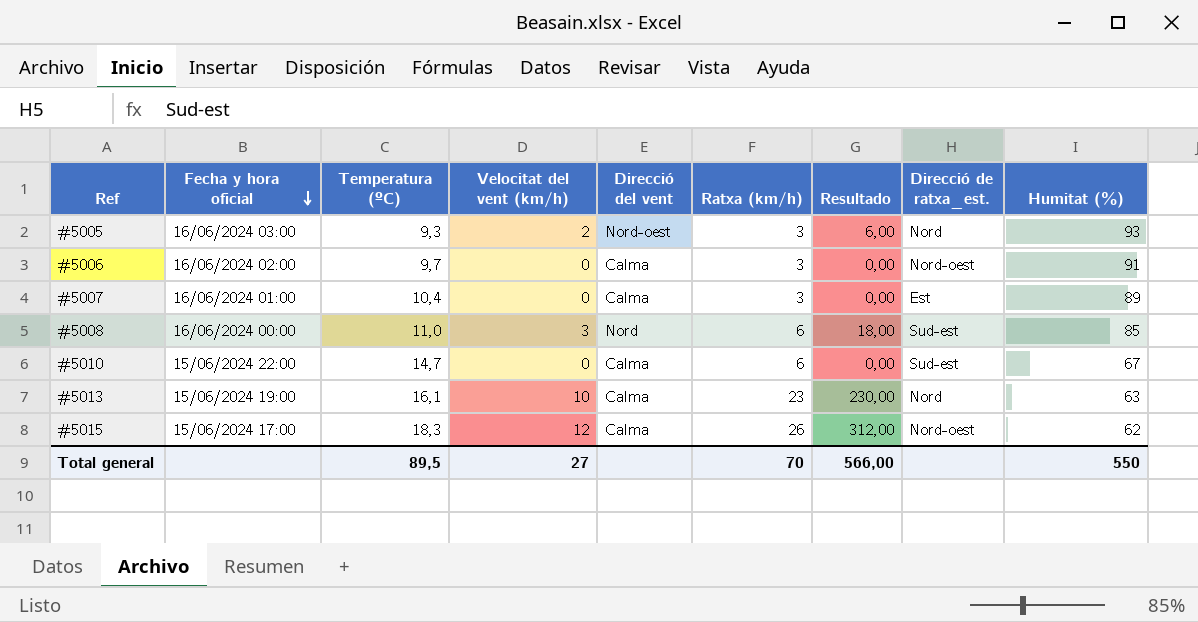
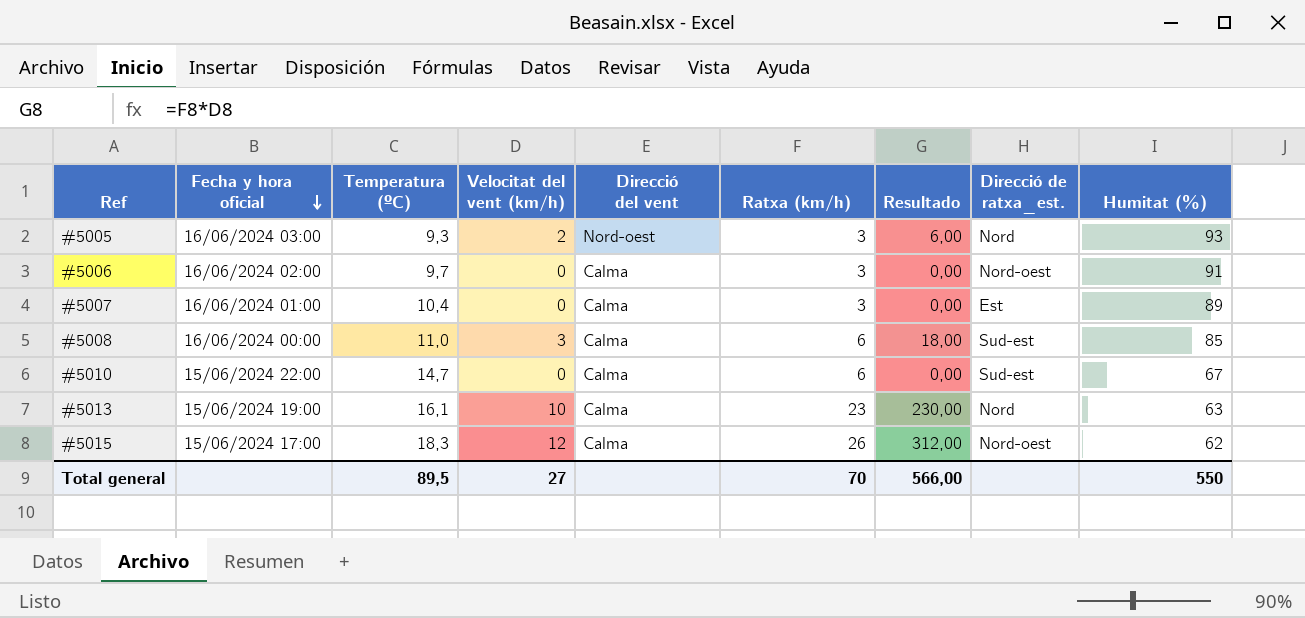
#5008 | Direcció del vent: Nord -> Calma

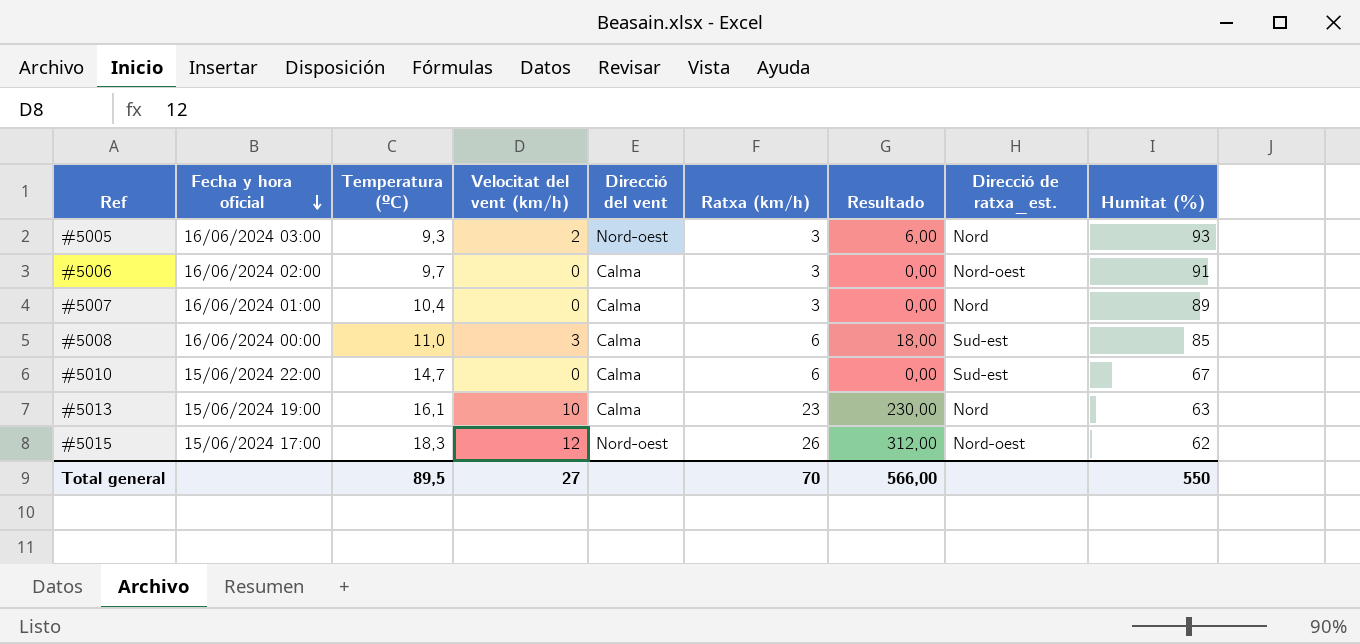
#5007 | Direcció de ratxa_est.: Est -> Nord
#5015 | Direcció del vent: Calma -> Nord-oest

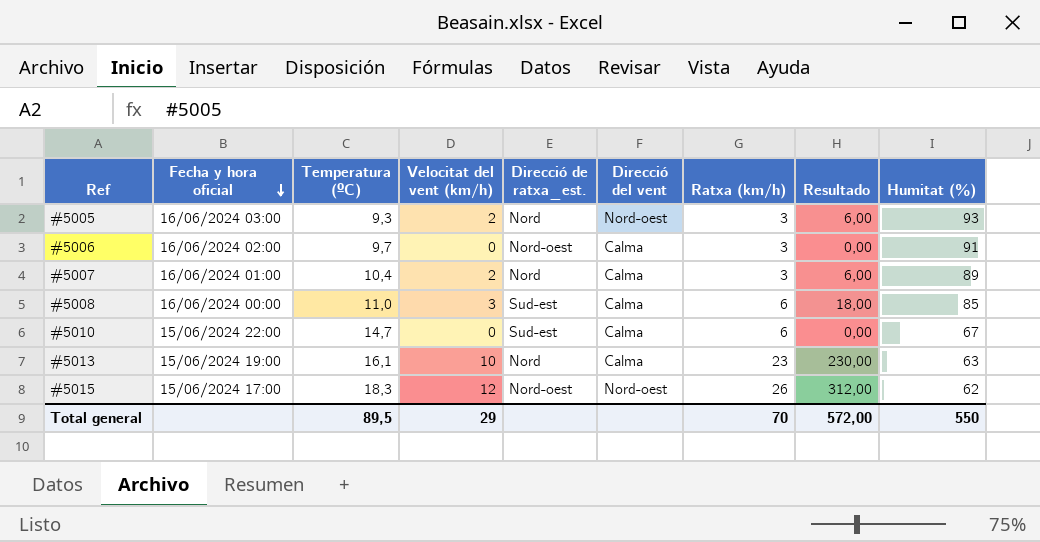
column Direcció de ratxa_est. | position: 8 -> 5
#5007 | Velocitat del vent (km/h): 0 -> 2
#5007 | Resultado: 0,00 -> 6,00
Total general | Velocitat del vent (km/h): 27 -> 29
Total general | Resultado: 566,00 -> 572,00

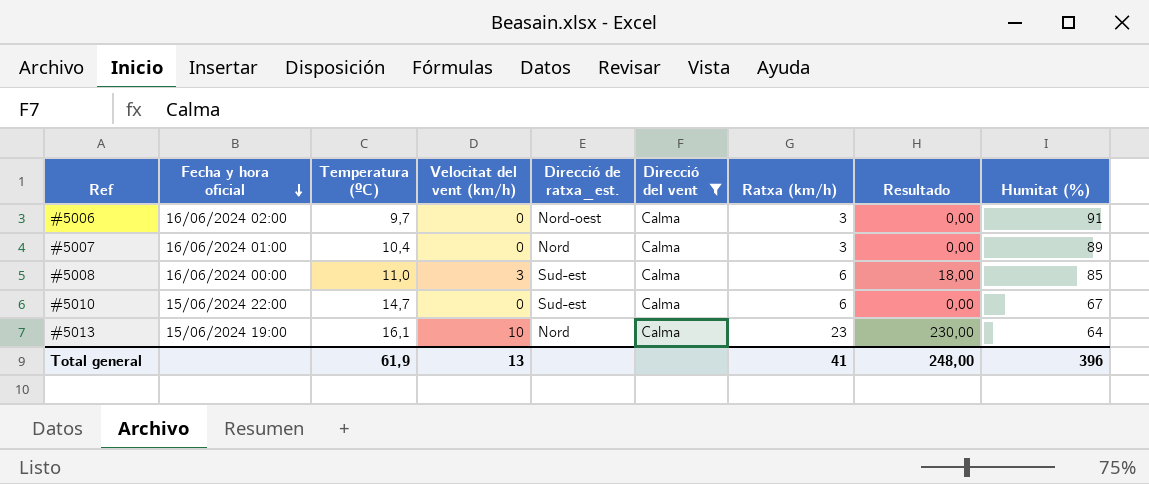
filter: none -> Direcció del vent = Calma
#5007 | Velocitat del vent (km/h): 2 -> 0
#5007 | Resultado: 6,00 -> 0,00
#5013 | Humitat (%): 63 -> 64
Total general | Temperatura (ºC): 89,5 -> 61,9
Total general | Velocitat del vent (km/h): 29 -> 13
Total general | Ratxa (km/h): 70 -> 41
Total general | Resultado: 572,00 -> 248,00
Total general | Humitat (%): 550 -> 396

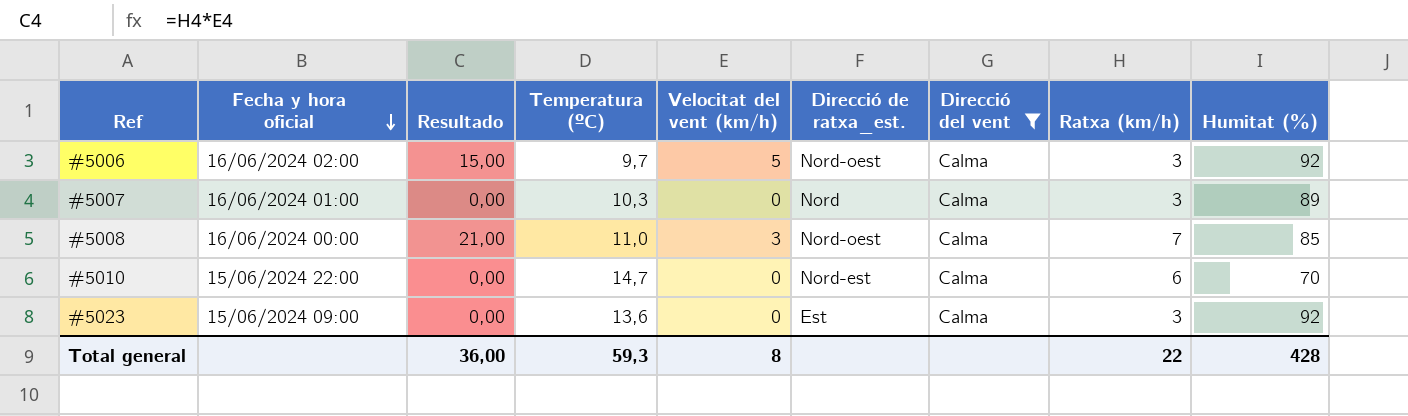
column Resultado | position: 8 -> 3
row #5013: 15/06/2024 19:00 | 16,1 | 10 | Nord | Calma | 23 | 230,00 | 64 -> none
#5006 | Resultado: 0,00 -> 15,00
#5006 | Velocitat del vent (km/h): 0 -> 5
#5006 | Humitat (%): 91 -> 92
#5007 | Temperatura (ºC): 10,4 -> 10,3
#5008 | Resultado: 18,00 -> 21,00
#5008 | Direcció de ratxa_est.: Sud-est -> Nord-oest
#5008 | Ratxa (km/h): 6 -> 7
#5010 | Direcció de ratxa_est.: Sud-est -> Nord-est
#5010 | Humitat (%): 67 -> 70
row #5023: none -> 15/06/2024 09:00 | 0,00 | 13,6 | 0 | Est | Calma | 3 | 92
Total general | Resultado: 248,00 -> 36,00
Total general | Temperatura (ºC): 61,9 -> 59,3
Total general | Velocitat del vent (km/h): 13 -> 8
Total general | Ratxa (km/h): 41 -> 22
Total general | Humitat (%): 396 -> 428

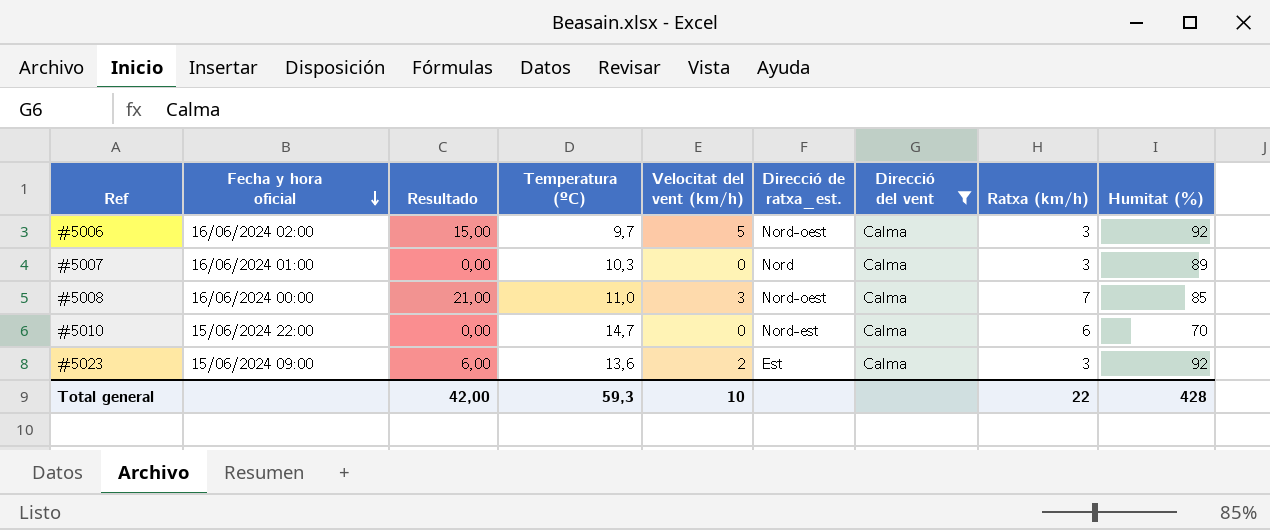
#5023 | Resultado: 0,00 -> 6,00
#5023 | Velocitat del vent (km/h): 0 -> 2
Total general | Resultado: 36,00 -> 42,00
Total general | Velocitat del vent (km/h): 8 -> 10

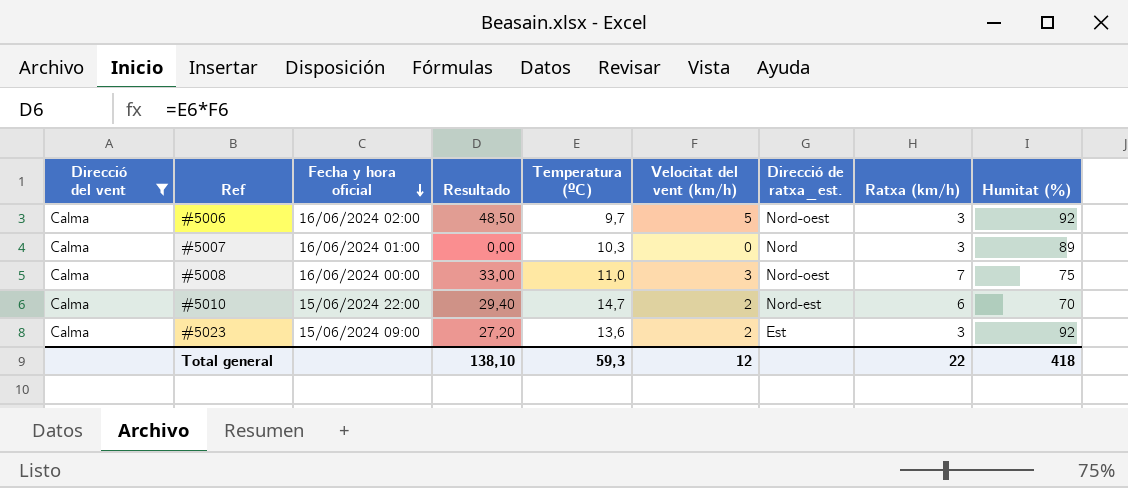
column Direcció del vent | position: 7 -> 1
column Resultado | formula: [Velocitat del vent (km/h)] * [Ratxa (km/h)] -> [Temperatura (ºC)] * [Velocitat del vent (km/h)]
#5008 | Humitat (%): 85 -> 75
#5010 | Velocitat del vent (km/h): 0 -> 2
Total general | Resultado: 42,00 -> 138,10
Total general | Velocitat del vent (km/h): 10 -> 12
Total general | Humitat (%): 428 -> 418

